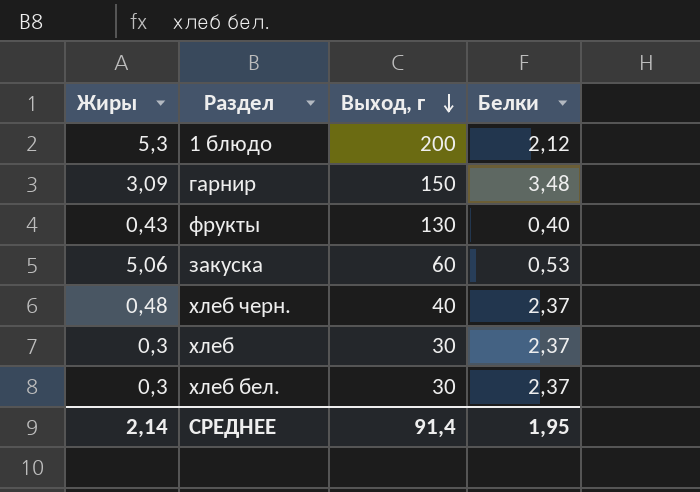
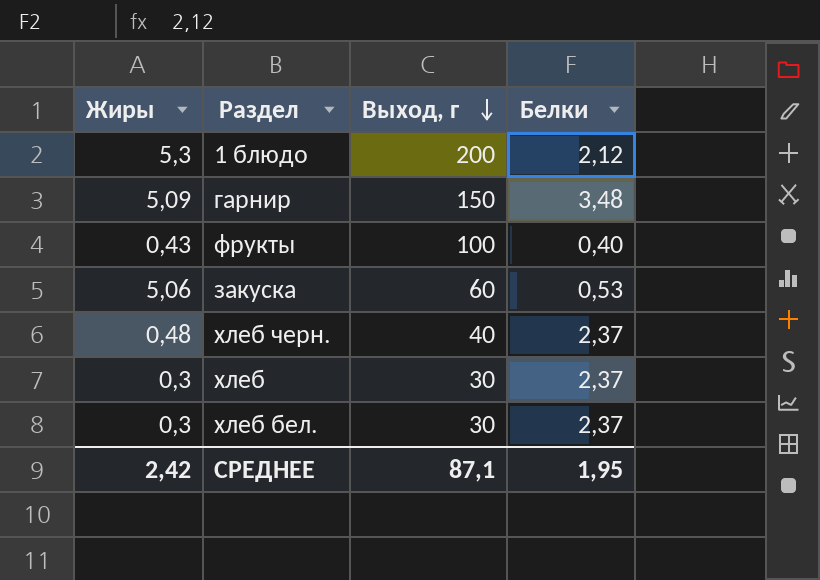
гарнир | Жиры: 3,09 -> 5,09
фрукты | Выход, г: 130 -> 100
СРЕДНЕЕ | Жиры: 2,14 -> 2,42
СРЕДНЕЕ | Выход, г: 91,4 -> 87,1

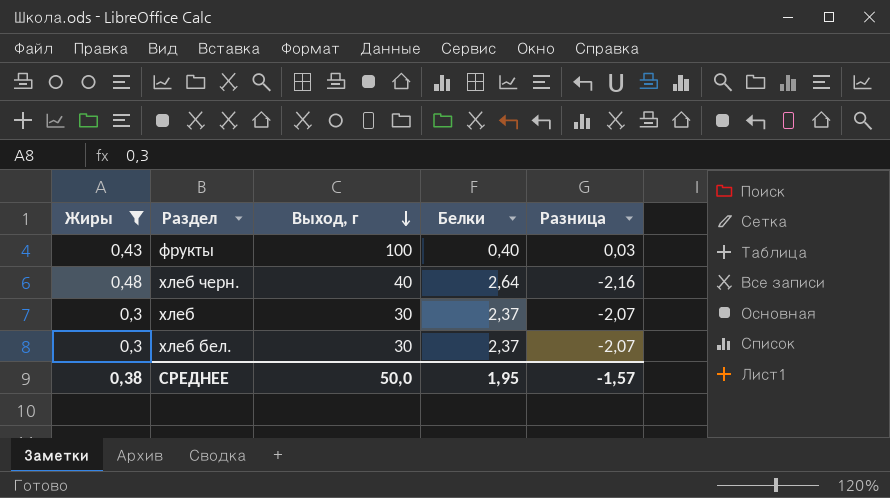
filter: none -> Жиры <= 0,48
column Разница | formula: none -> [Жиры] - [Белки]
хлеб черн. | Белки: 2,37 -> 2,64
СРЕДНЕЕ | Жиры: 2,42 -> 0,38
СРЕДНЕЕ | Выход, г: 87,1 -> 50,0

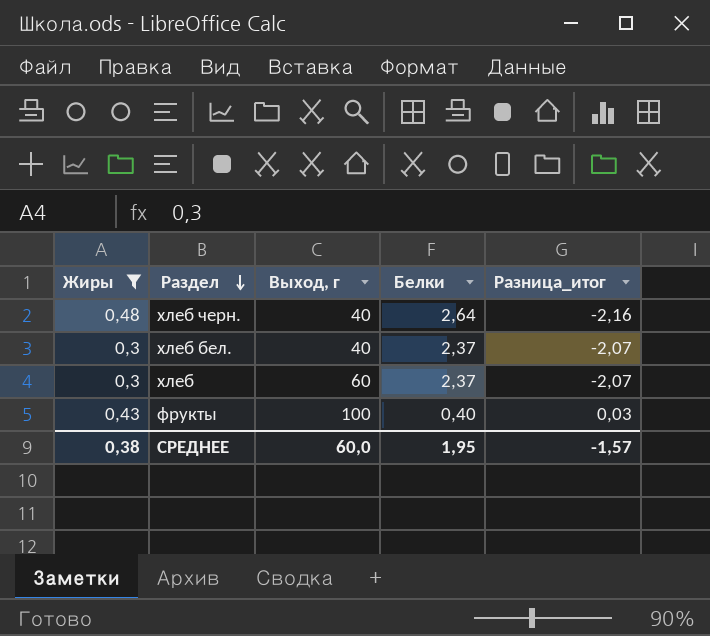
row order: Выход, г descending -> Раздел descending
column name: Разница -> Разница_итог
хлеб бел. | Выход, г: 30 -> 40
хлеб | Выход, г: 30 -> 60
СРЕДНЕЕ | Выход, г: 50,0 -> 60,0

